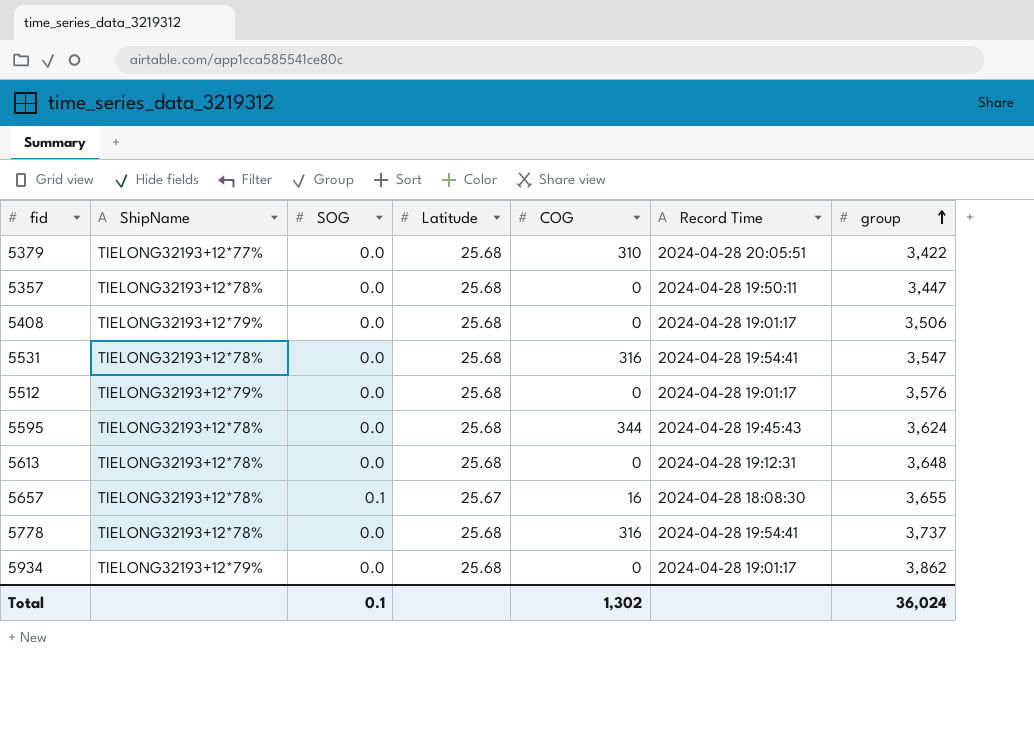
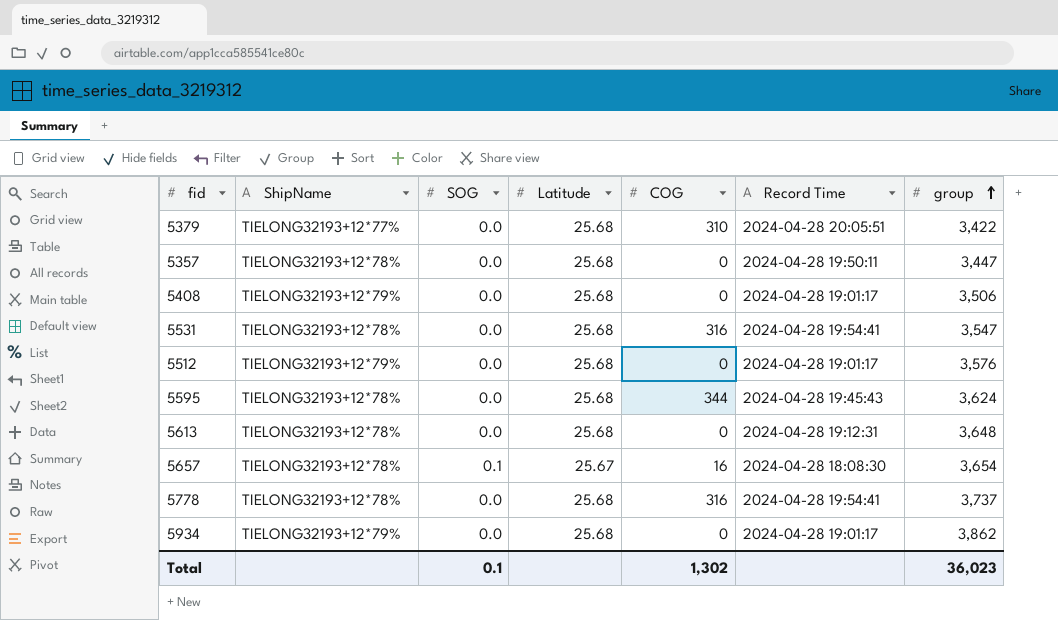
5657 | group: 3,655 -> 3,654
Total | group: 36,024 -> 36,023

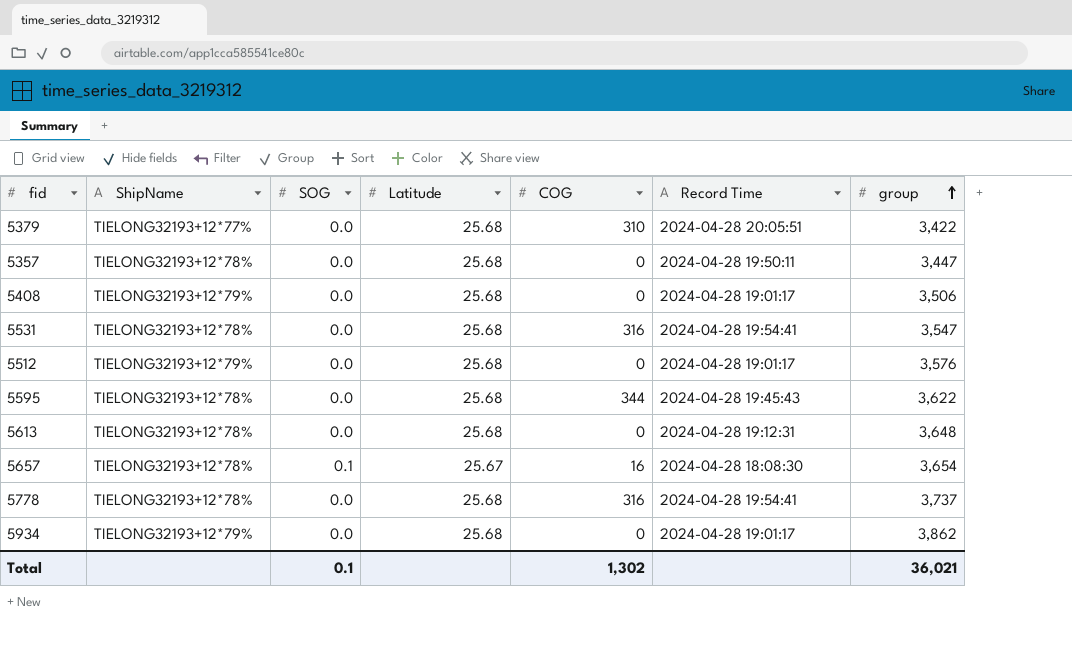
5595 | group: 3,624 -> 3,622
Total | group: 36,023 -> 36,021

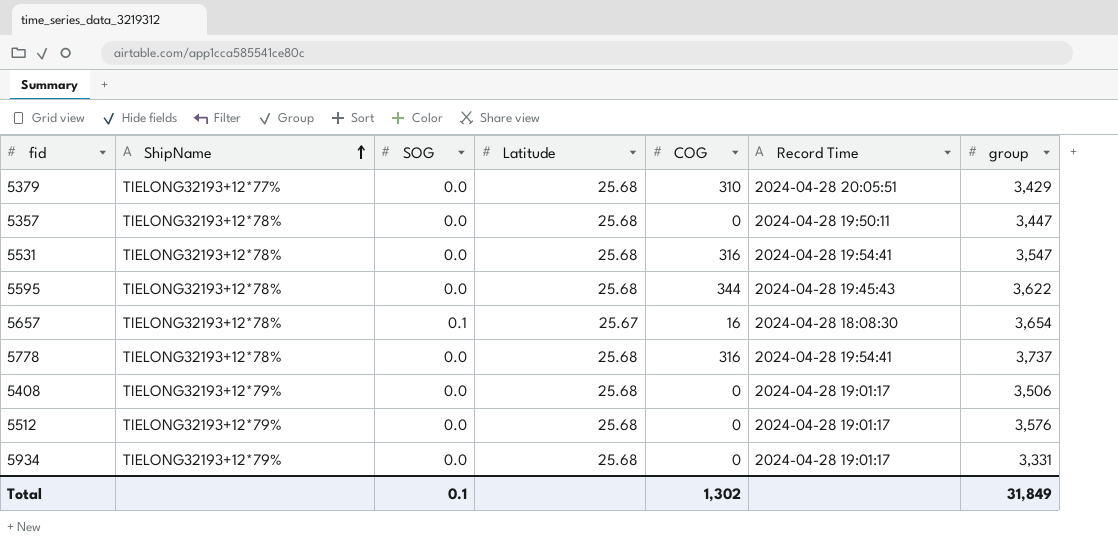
row order: group ascending -> ShipName ascending
row 5613: TIELONG32193+12*78% | 0.0 | 25.68 | 0 | 2024-04-28 19:12:31 | 3,648 -> none
5379 | group: 3,422 -> 3,429
5934 | group: 3,862 -> 3,331
Total | group: 36,021 -> 31,849

